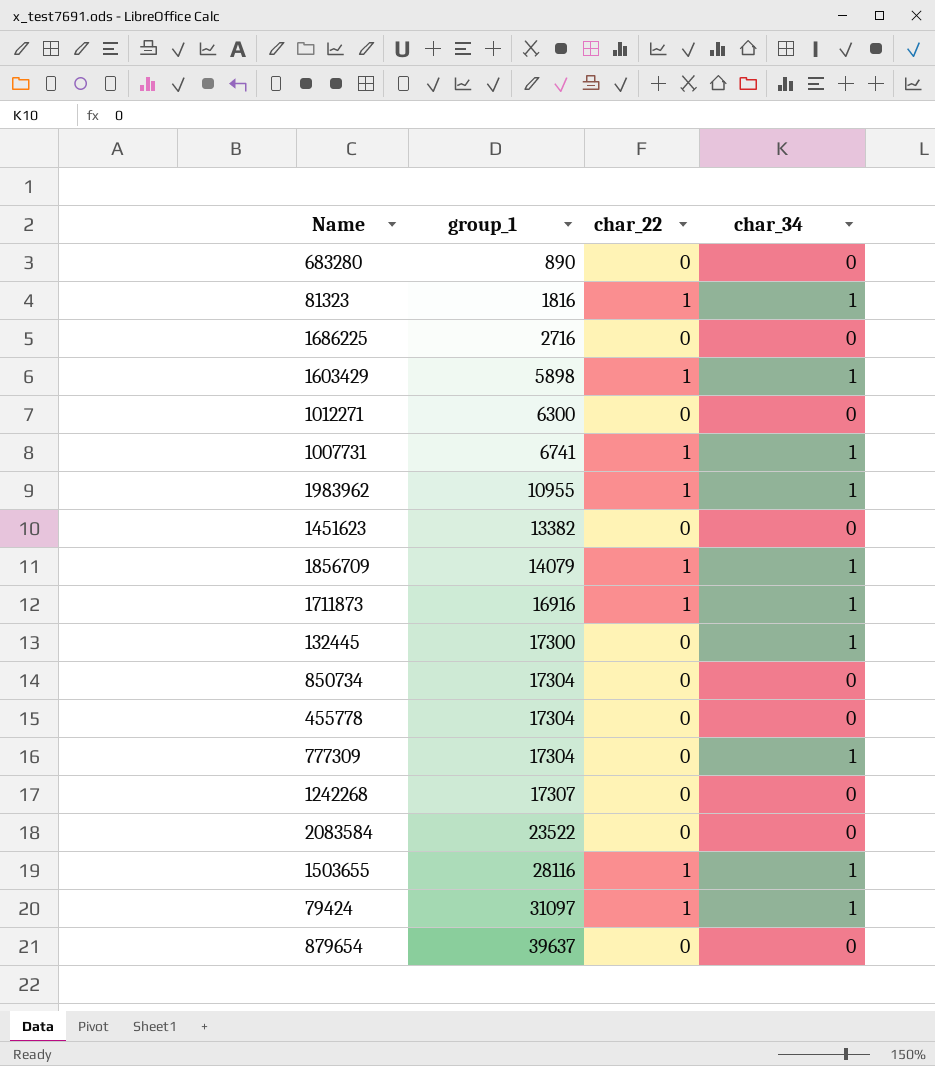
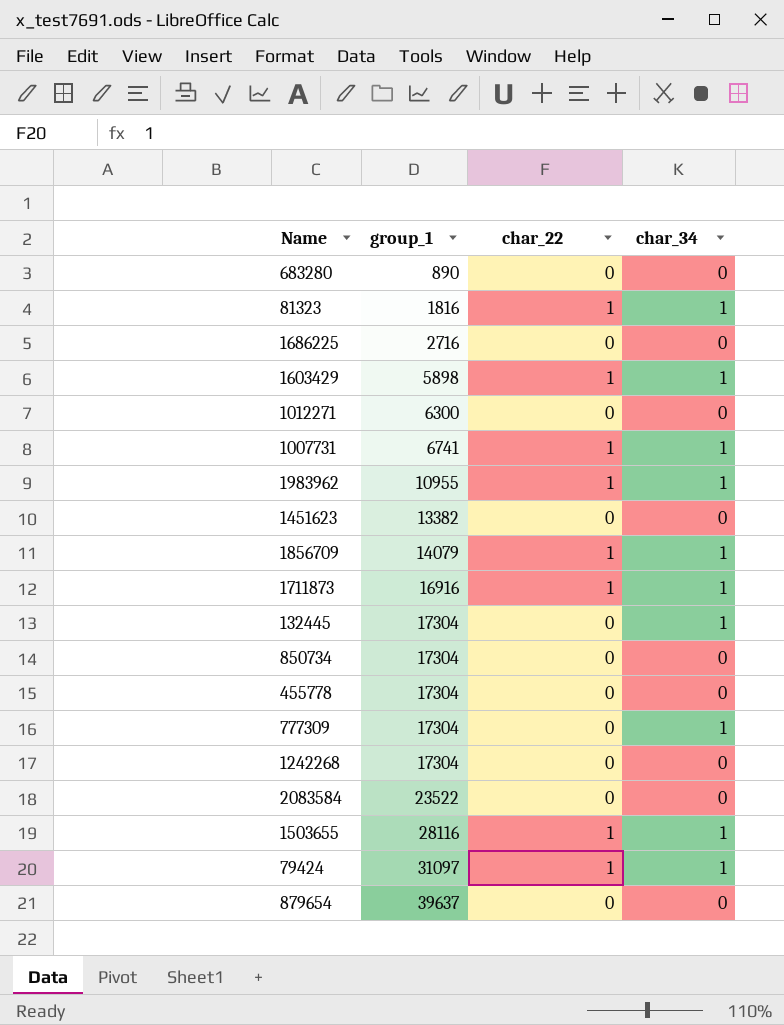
132445 | group_1: 17300 -> 17304
1242268 | group_1: 17307 -> 17304

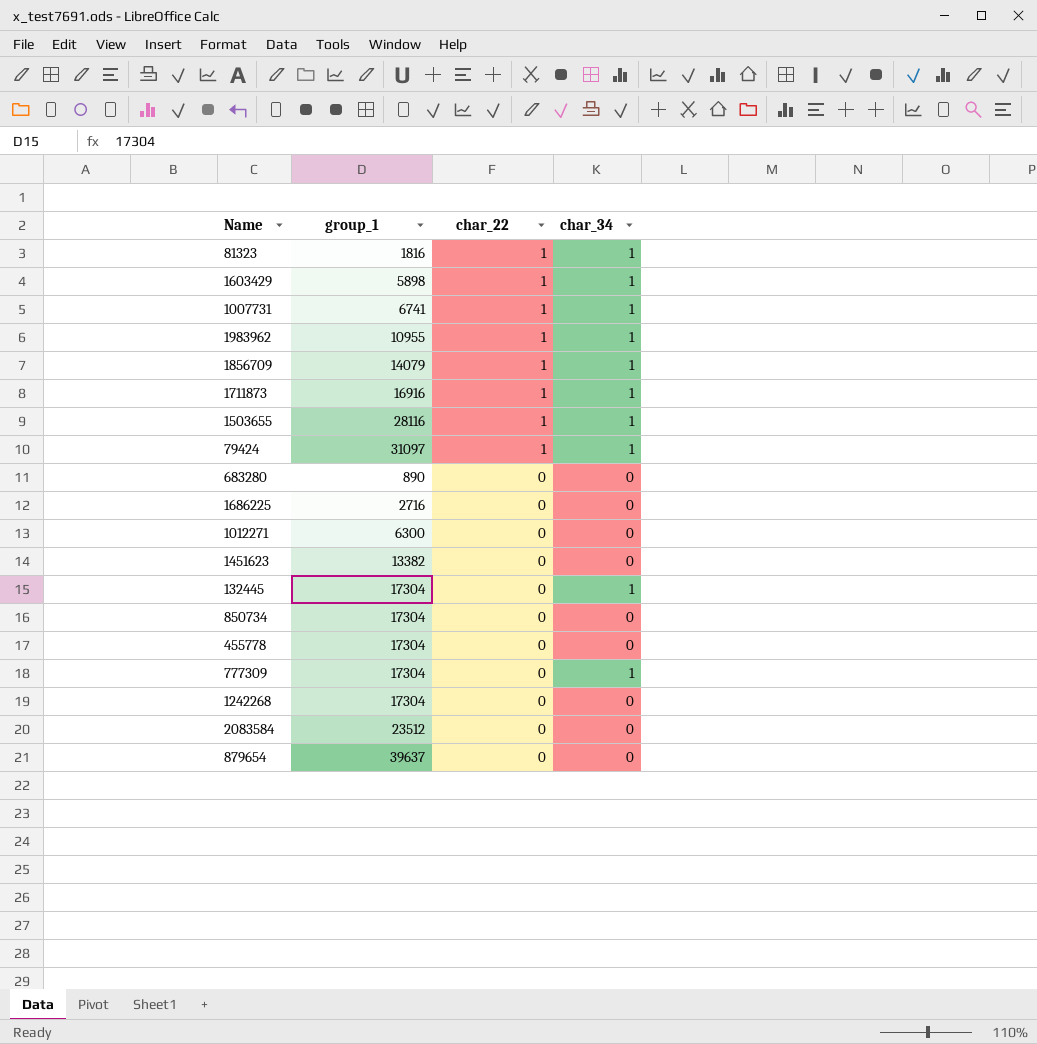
row order: group_1 ascending -> char_22 descending
2083584 | group_1: 23522 -> 23512

